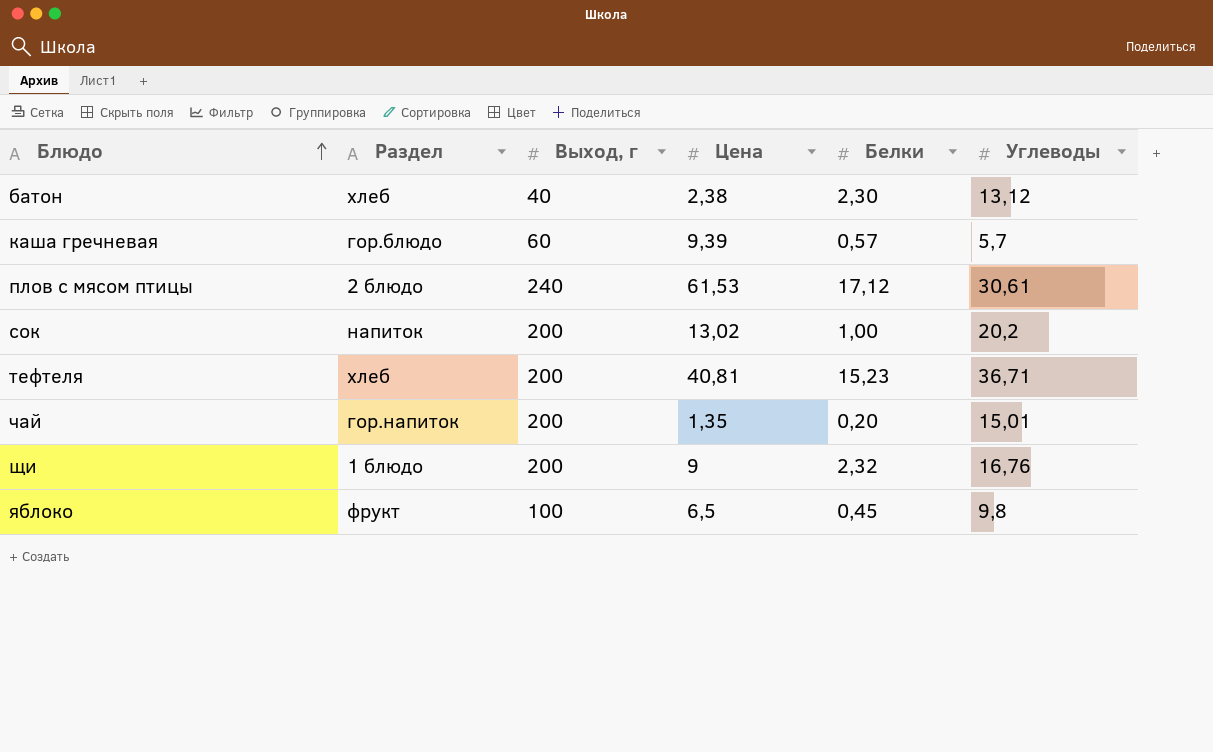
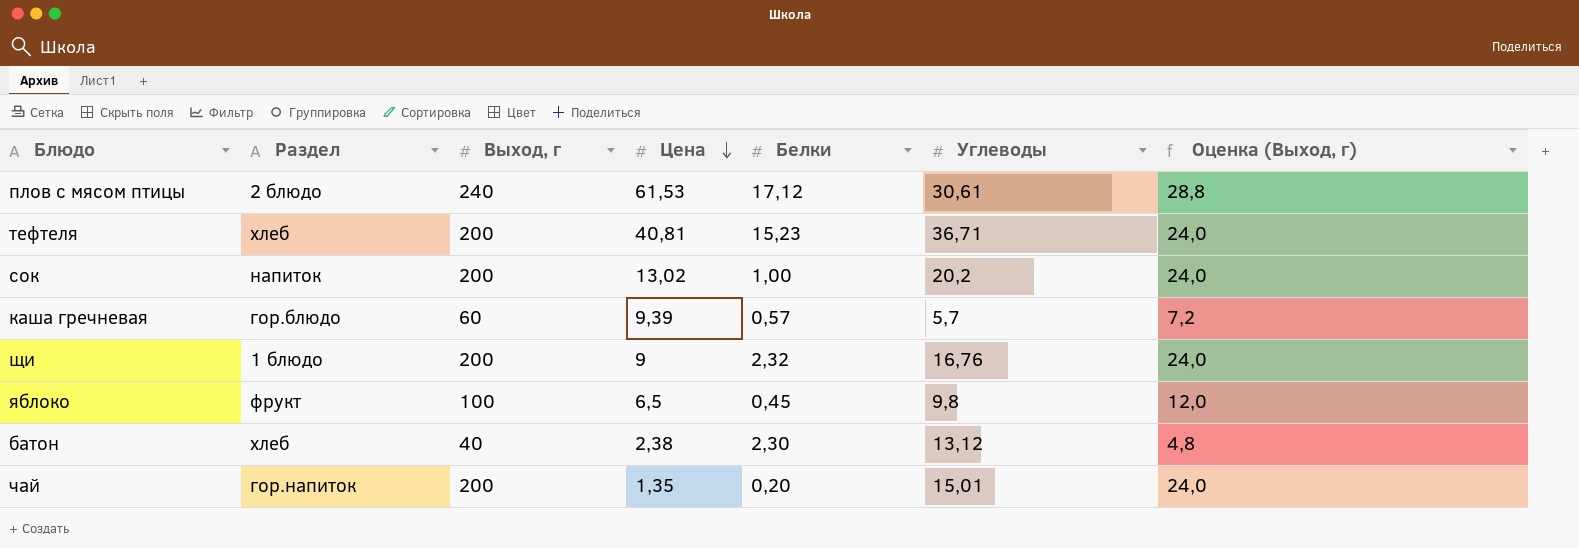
row order: Блюдо ascending -> Цена descending
column Оценка (Выход, г) | formula: none -> [Выход, г] * 0,12

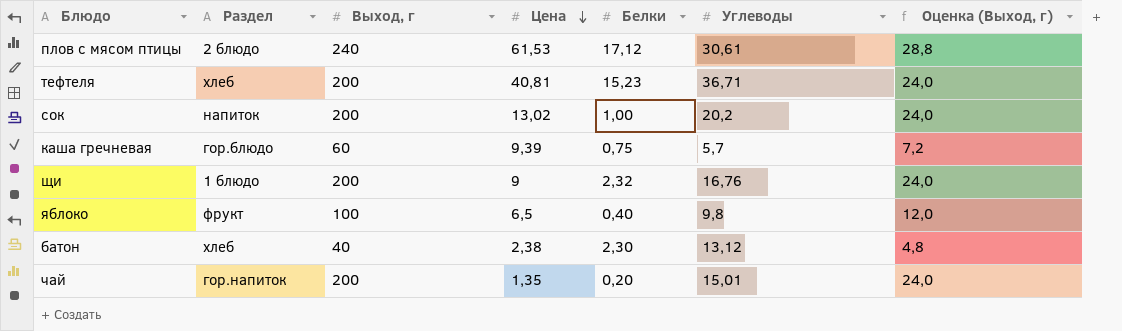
каша гречневая | Белки: 0,57 -> 0,75
яблоко | Белки: 0,45 -> 0,40

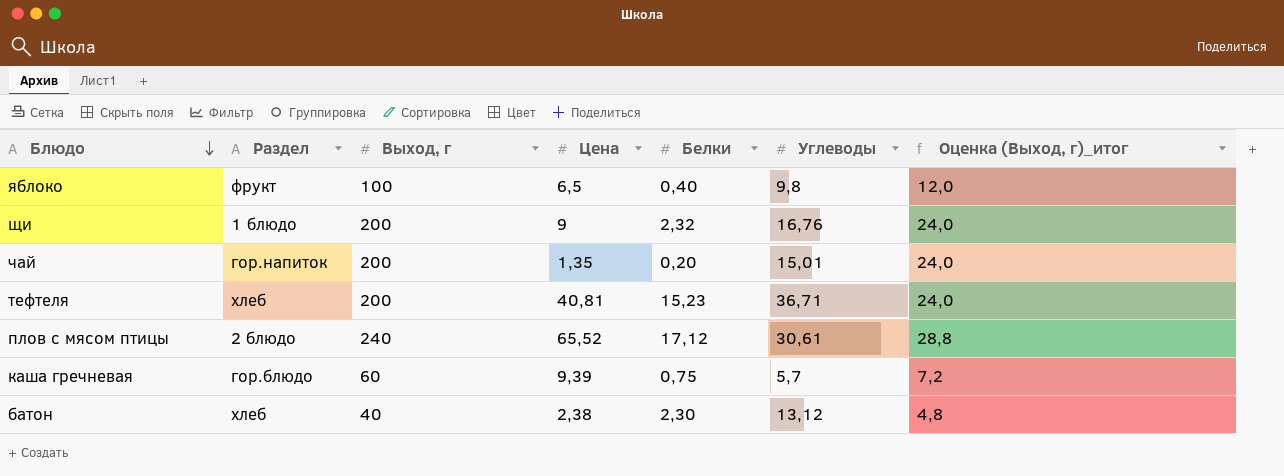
row order: Цена descending -> Блюдо descending
column name: Оценка (Выход, г) -> Оценка (Выход, г)_итог
row сок: напиток | 200 | 13,02 | 1,00 | 20,2 | 24,0 -> none
плов с мясом птицы | Цена: 61,53 -> 65,52

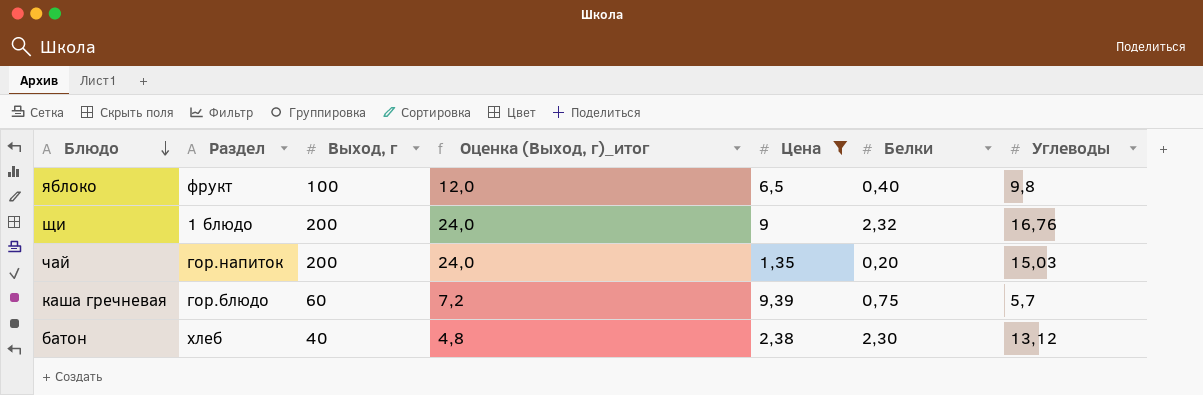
filter: none -> Цена <= 9,39
column Оценка (Выход, г)_итог | position: 7 -> 4
чай | Углеводы: 15,01 -> 15,03

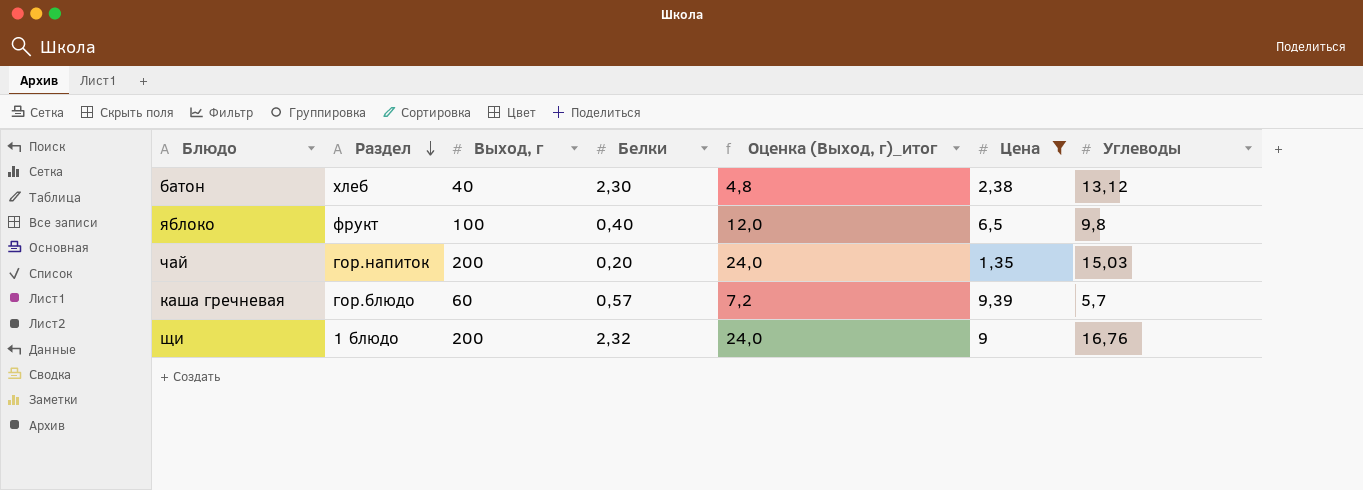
row order: Блюдо descending -> Раздел descending
column Белки | position: 6 -> 4
каша гречневая | Белки: 0,75 -> 0,57

